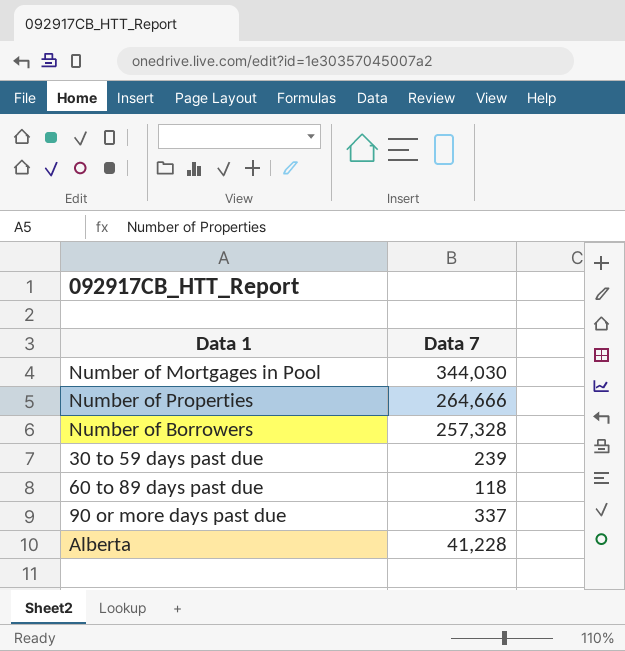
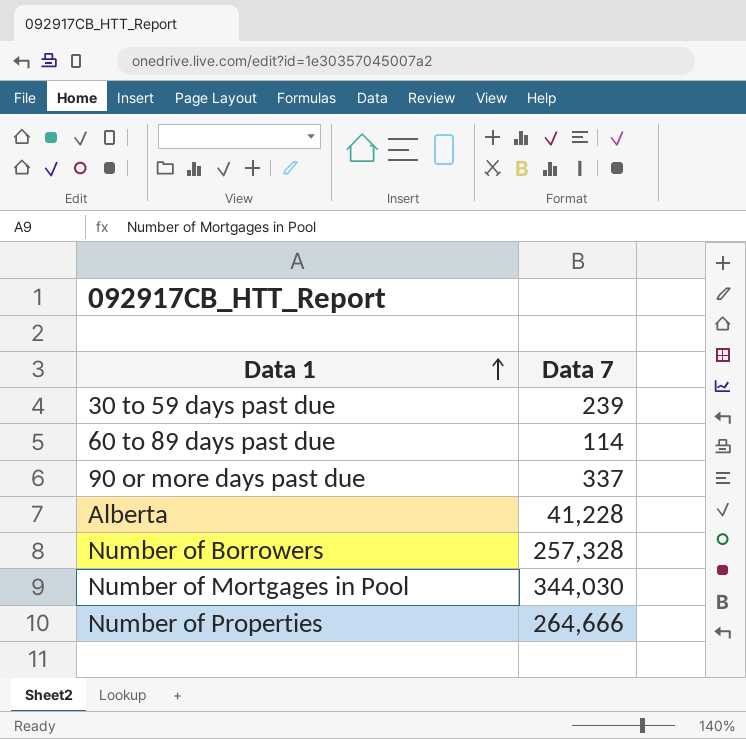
row order: none -> Data 1 ascending
60 to 89 days past due | Data 7: 118 -> 114

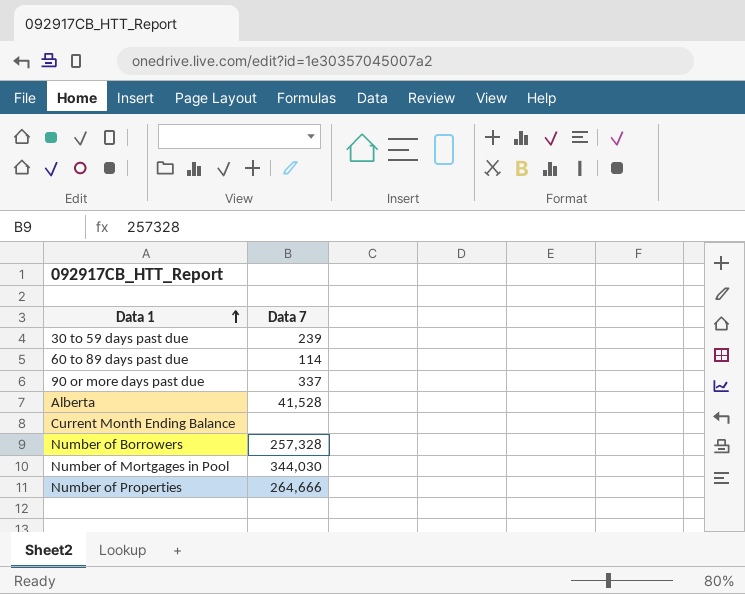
Alberta | Data 7: 41,228 -> 41,528
row Current Month Ending Balance: none -> none

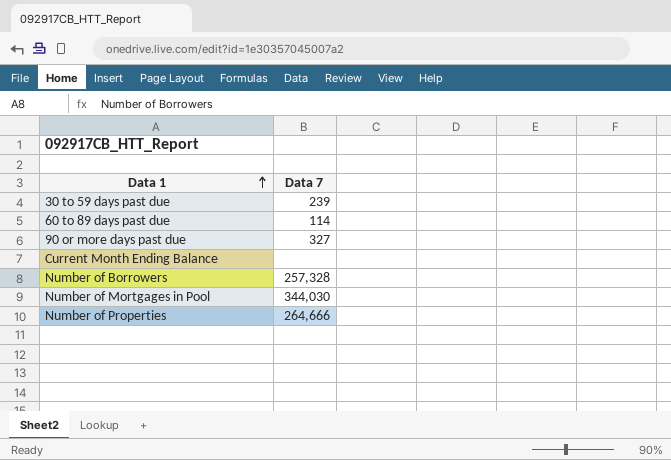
row Alberta: 41,528 -> none
90 or more days past due | Data 7: 337 -> 327

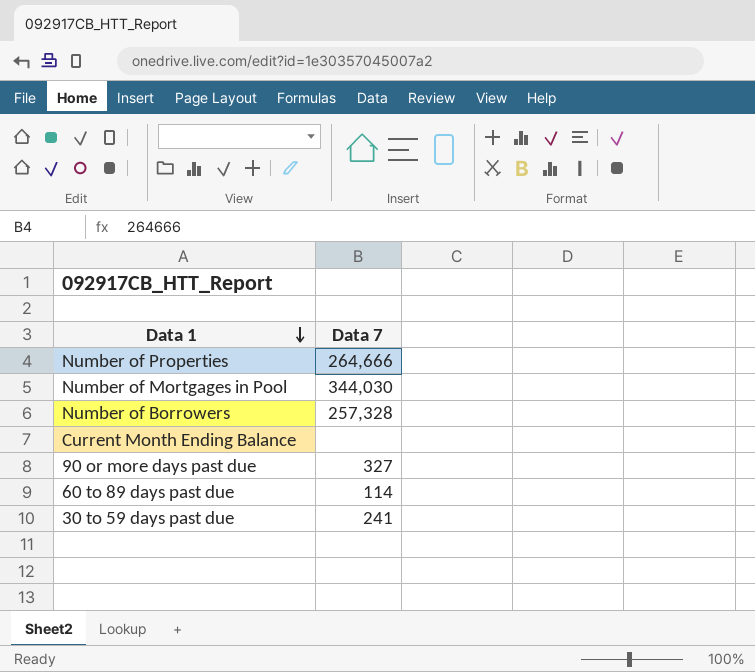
row order: Data 1 ascending -> Data 1 descending
30 to 59 days past due | Data 7: 239 -> 241

